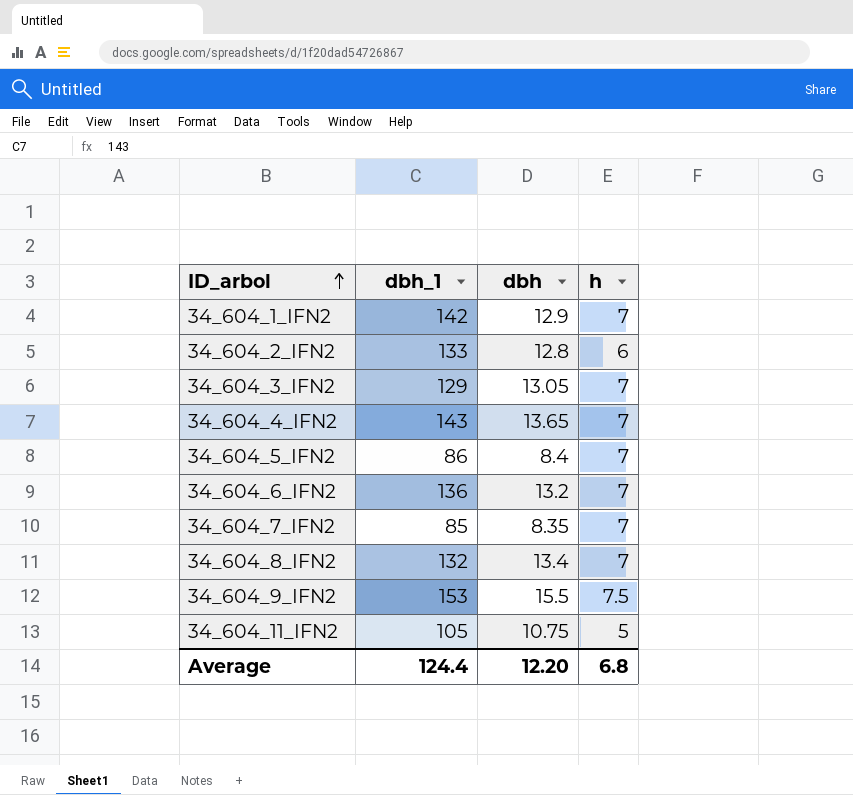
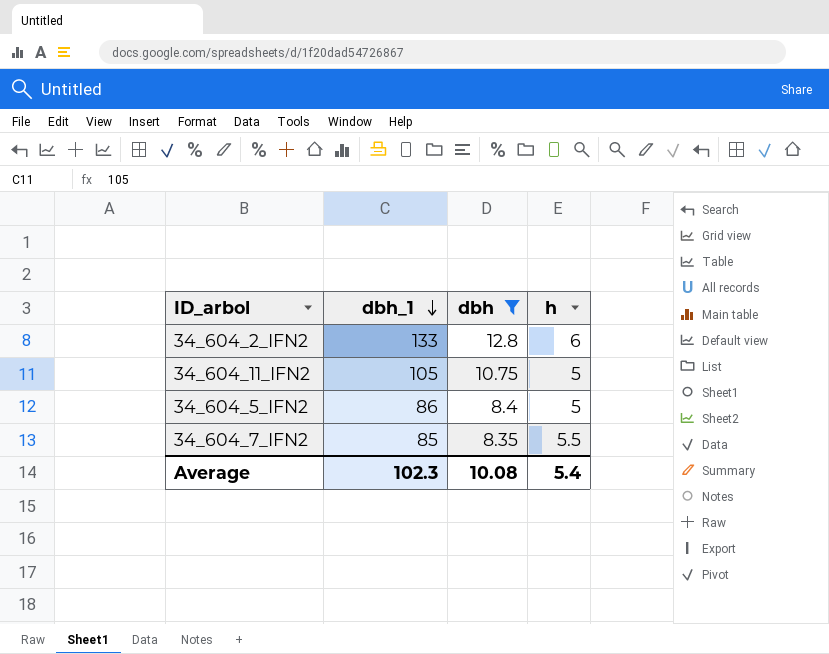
filter: none -> dbh <= 12.8
row order: ID_arbol ascending -> dbh_1 descending
34_604_5_IFN2 | h: 7 -> 5
34_604_7_IFN2 | h: 7 -> 5.5
Average | dbh_1: 124.4 -> 102.3
Average | dbh: 12.20 -> 10.08
Average | h: 6.8 -> 5.4

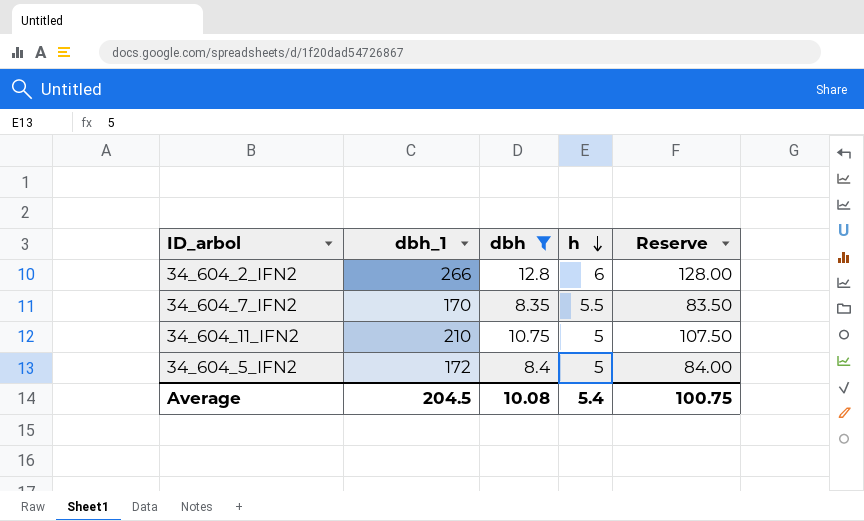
row order: dbh_1 descending -> h descending
column Reserve | formula: none -> [dbh] * 10
34_604_2_IFN2 | dbh_1: 133 -> 266
34_604_7_IFN2 | dbh_1: 85 -> 170
34_604_11_IFN2 | dbh_1: 105 -> 210
34_604_5_IFN2 | dbh_1: 86 -> 172
Average | dbh_1: 102.3 -> 204.5

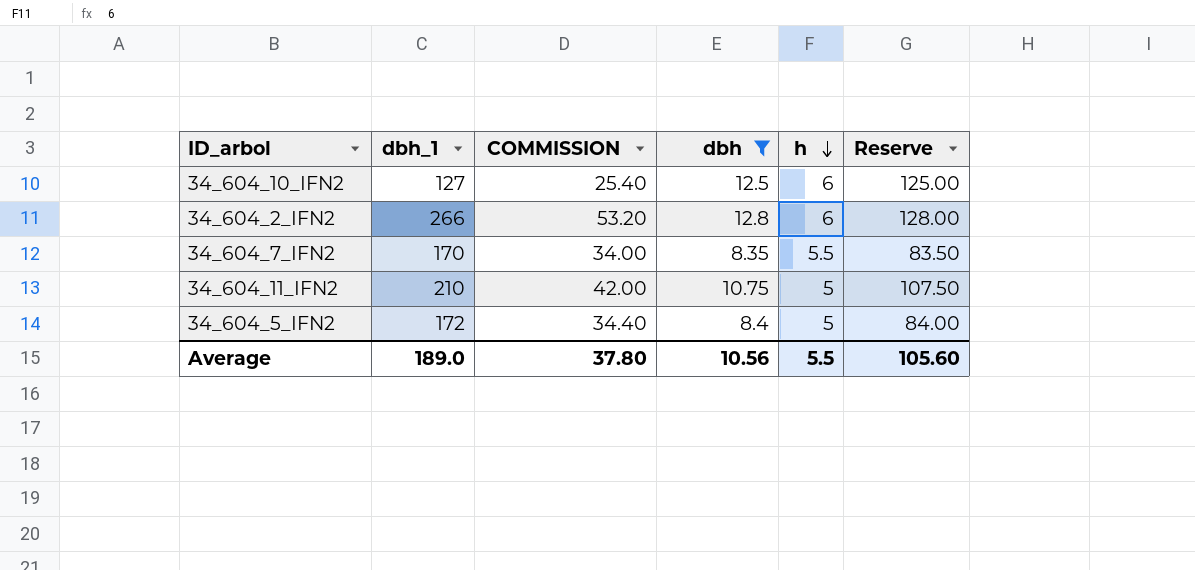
column COMMISSION | formula: none -> [dbh_1] * 0.2
row 34_604_10_IFN2: none -> 127 | 25.40 | 12.5 | 6 | 125.00
Average | dbh_1: 204.5 -> 189.0
Average | dbh: 10.08 -> 10.56
Average | h: 5.4 -> 5.5
Average | Reserve: 100.75 -> 105.60

